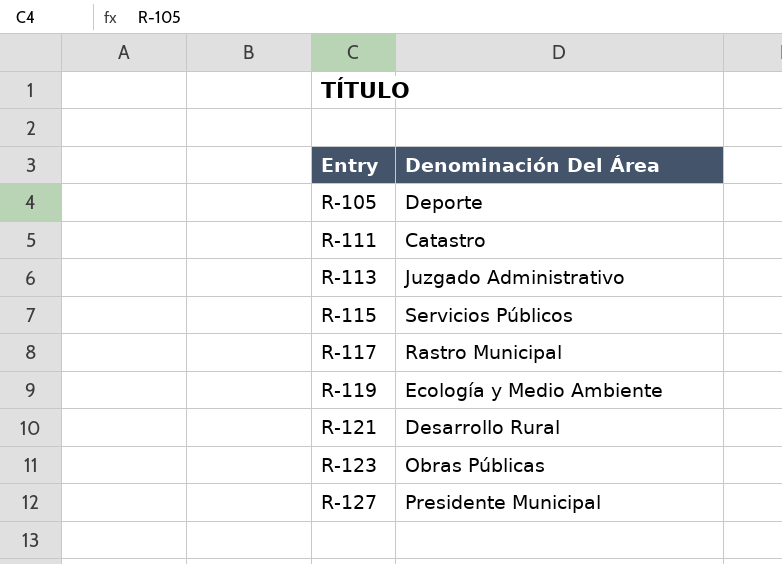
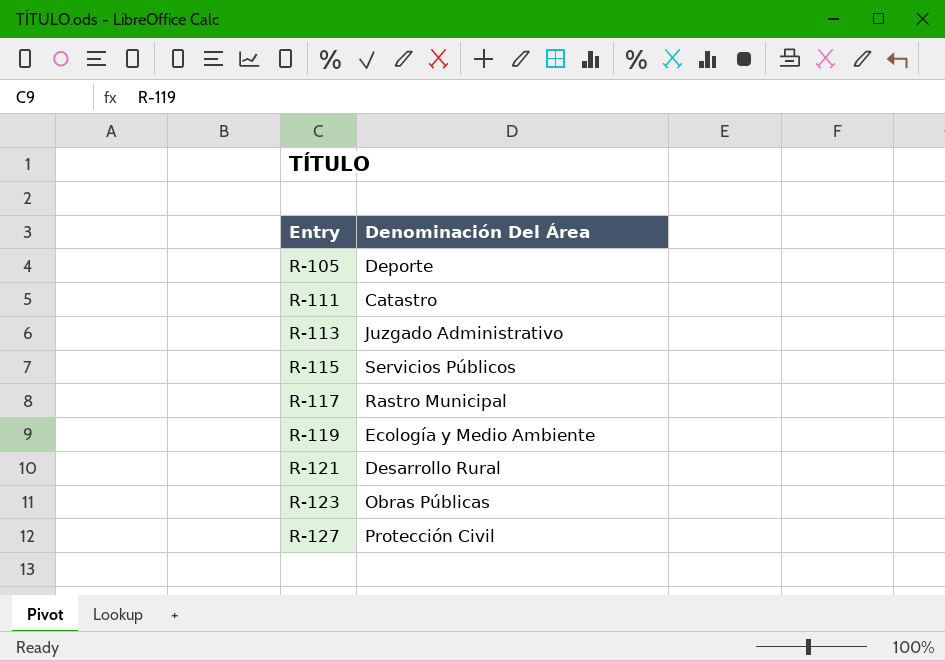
R-127 | Denominación Del Área: Presidente Municipal -> Protección Civil

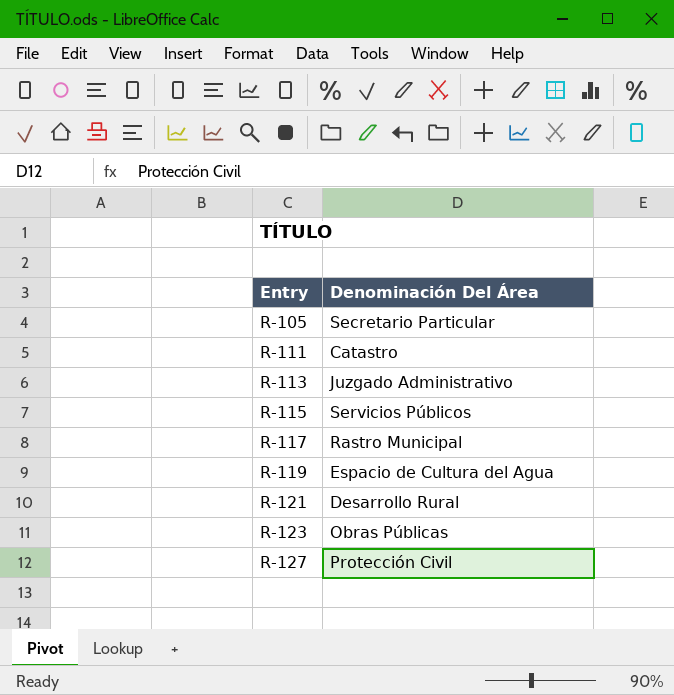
R-105 | Denominación Del Área: Deporte -> Secretario Particular
R-119 | Denominación Del Área: Ecología y Medio Ambiente -> Espacio de Cultura del Agua

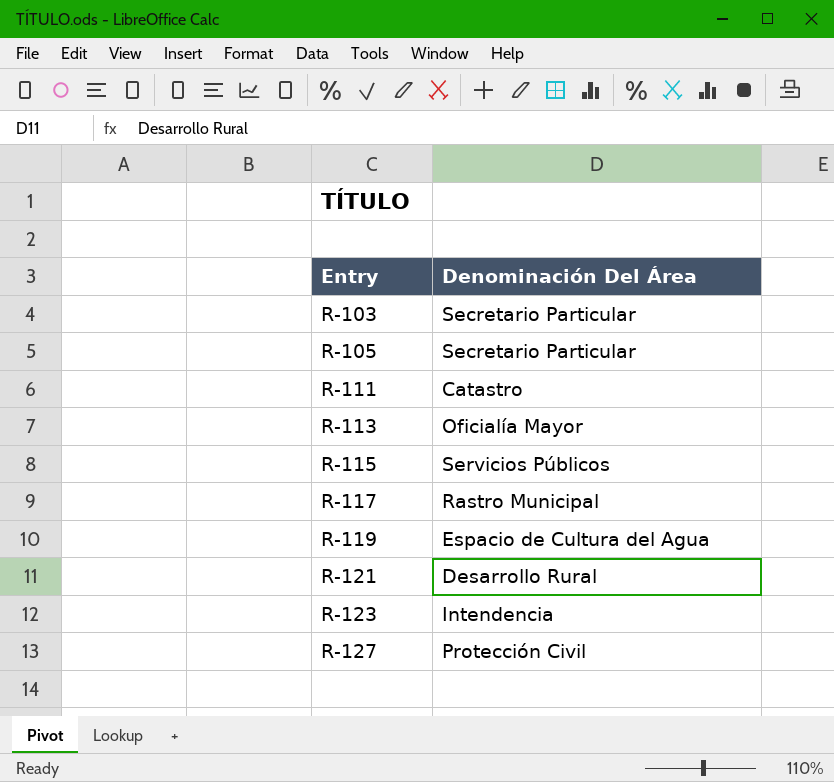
row R-103: none -> Secretario Particular
R-113 | Denominación Del Área: Juzgado Administrativo -> Oficialía Mayor
R-123 | Denominación Del Área: Obras Públicas -> Intendencia

